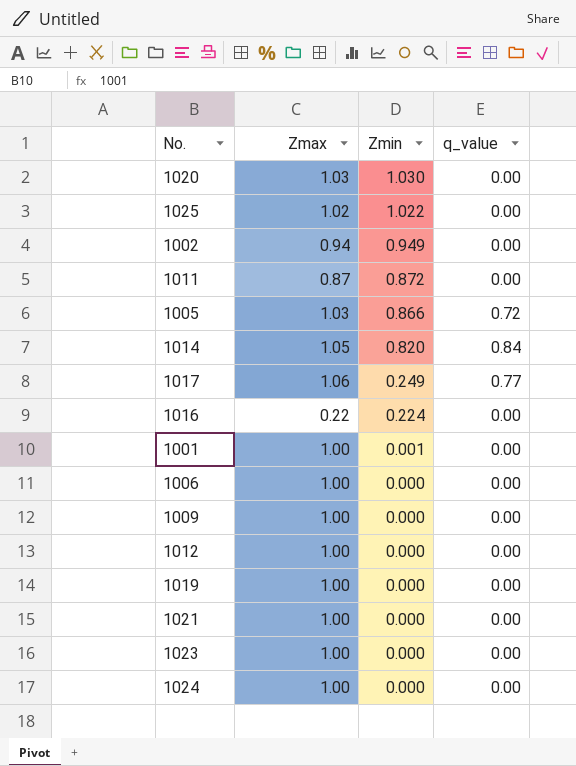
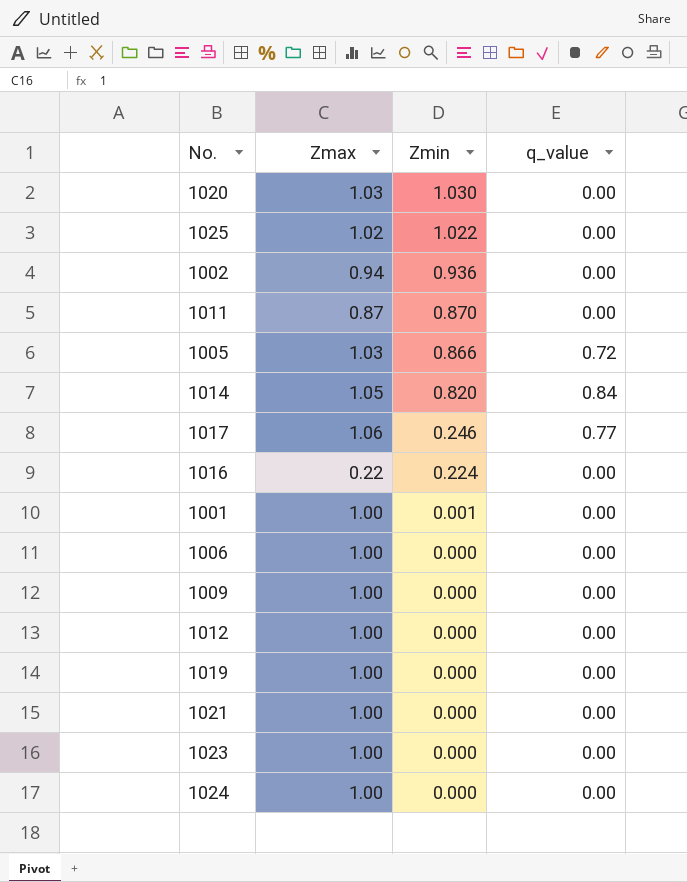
1002 | Zmin: 0.949 -> 0.936
1011 | Zmin: 0.872 -> 0.870
1017 | Zmin: 0.249 -> 0.246

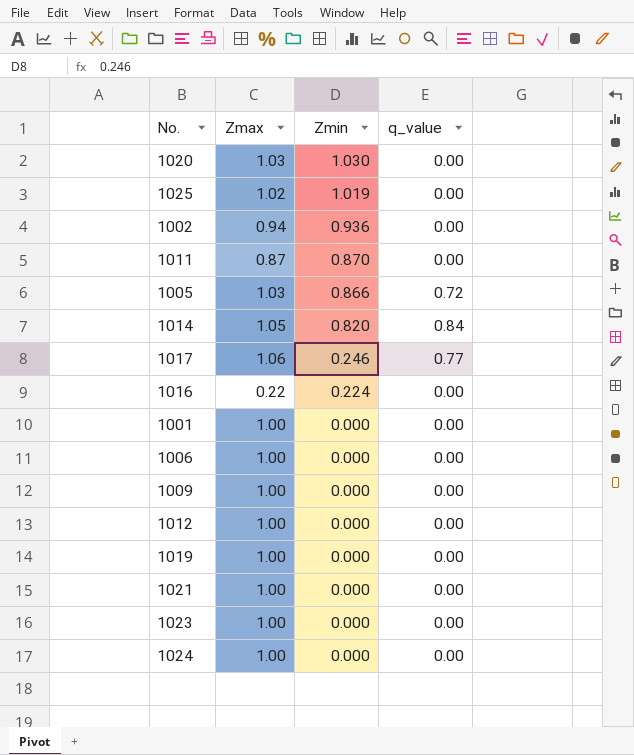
1025 | Zmin: 1.022 -> 1.019
1001 | Zmin: 0.001 -> 0.000

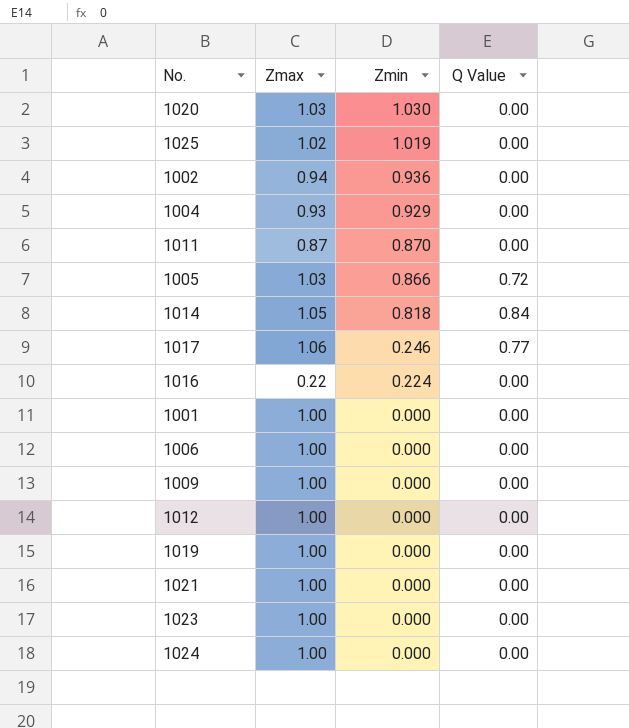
column name: q_value -> Q Value
row 1004: none -> 0.93 | 0.929 | 0.00
1014 | Zmin: 0.820 -> 0.818

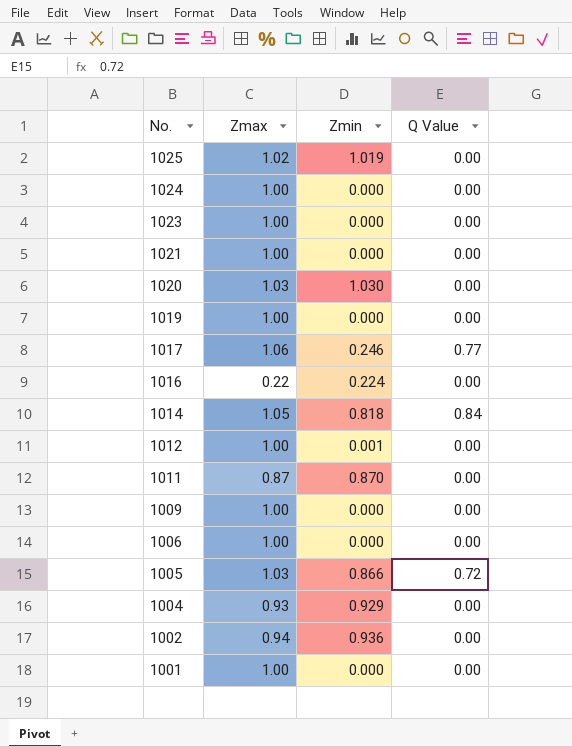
row order: Zmin descending -> No. descending
1012 | Zmin: 0.000 -> 0.001

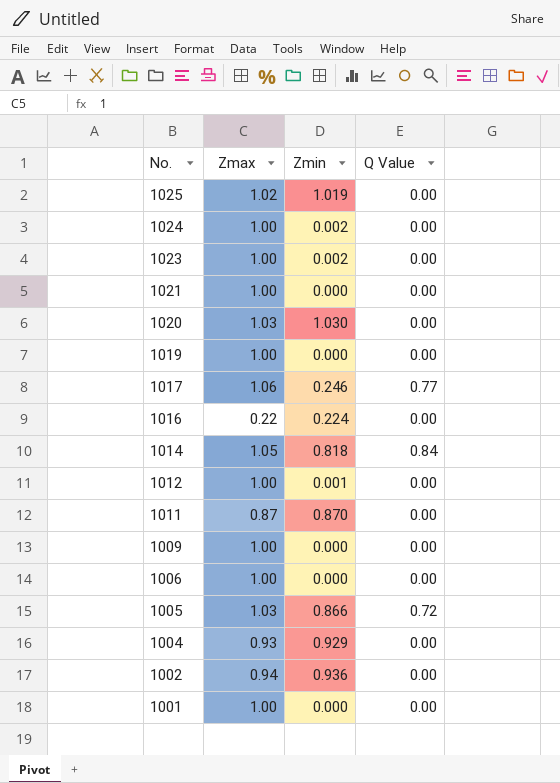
1024 | Zmin: 0.000 -> 0.002
1023 | Zmin: 0.000 -> 0.002

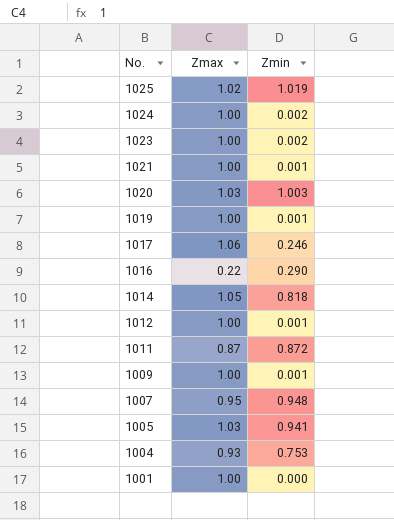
column Q Value | position: 4 -> none
row 1006: 1.00 | 0.000 | 0.00 -> none
row 1002: 0.94 | 0.936 | 0.00 -> none
1021 | Zmin: 0.000 -> 0.001
1020 | Zmin: 1.030 -> 1.003
1019 | Zmin: 0.000 -> 0.001
1016 | Zmin: 0.224 -> 0.290
1011 | Zmin: 0.870 -> 0.872
1009 | Zmin: 0.000 -> 0.001
row 1007: none -> 0.95 | 0.948
1005 | Zmin: 0.866 -> 0.941
1004 | Zmin: 0.929 -> 0.753

